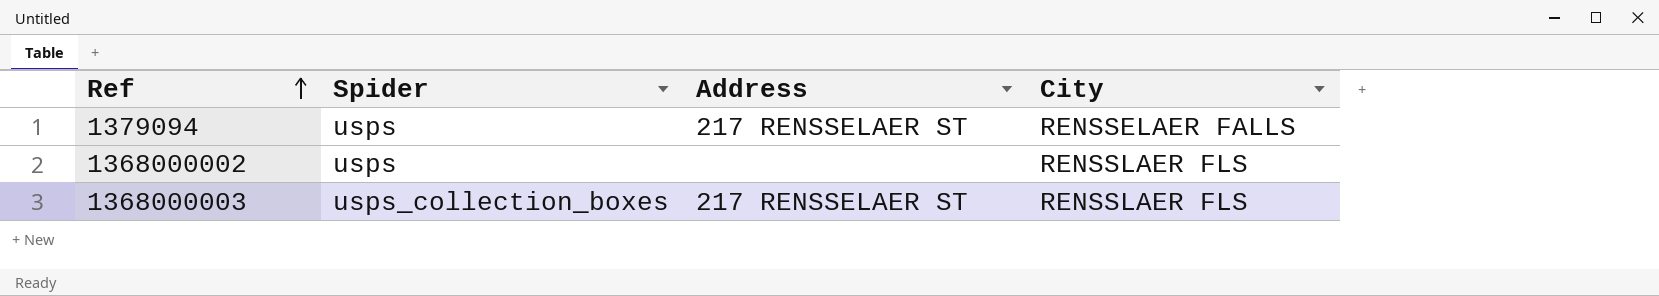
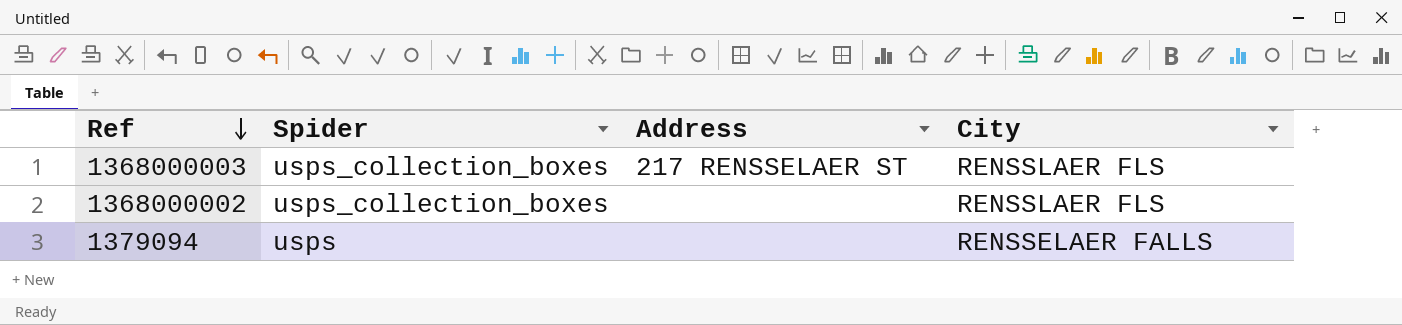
row order: Ref ascending -> Ref descending
1368000002 | Spider: usps -> usps_collection_boxes
1379094 | Address: 217 RENSSELAER ST -> none

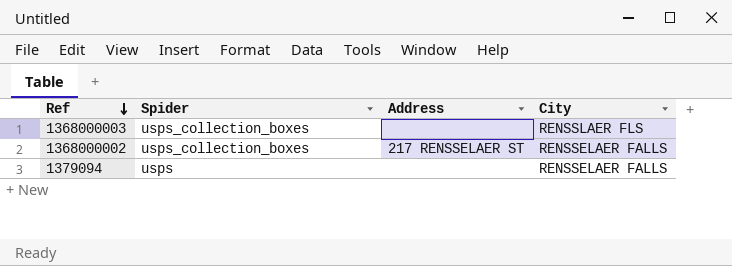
1368000003 | Address: 217 RENSSELAER ST -> none
1368000002 | Address: none -> 217 RENSSELAER ST
1368000002 | City: RENSSLAER FLS -> RENSSELAER FALLS

